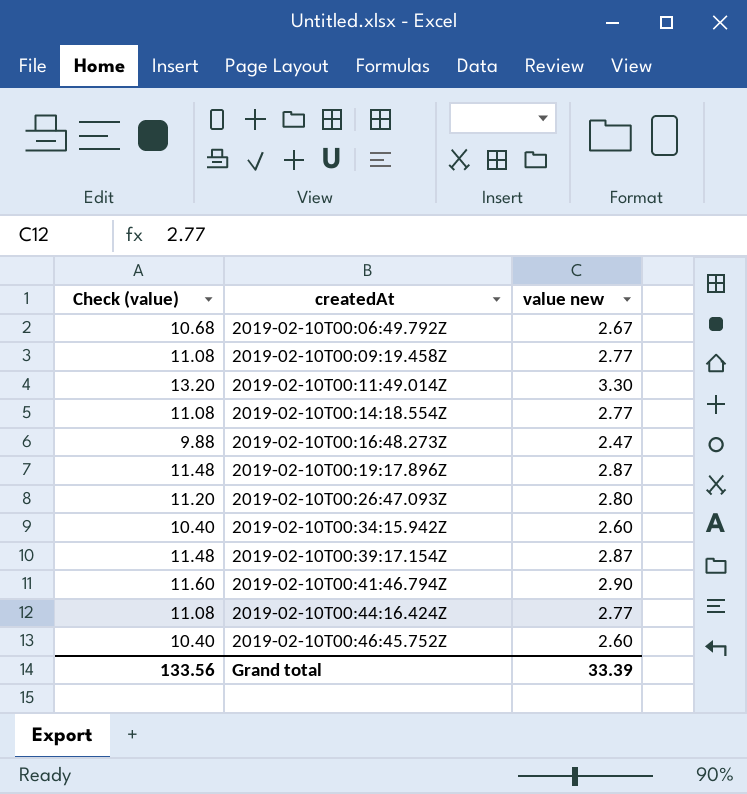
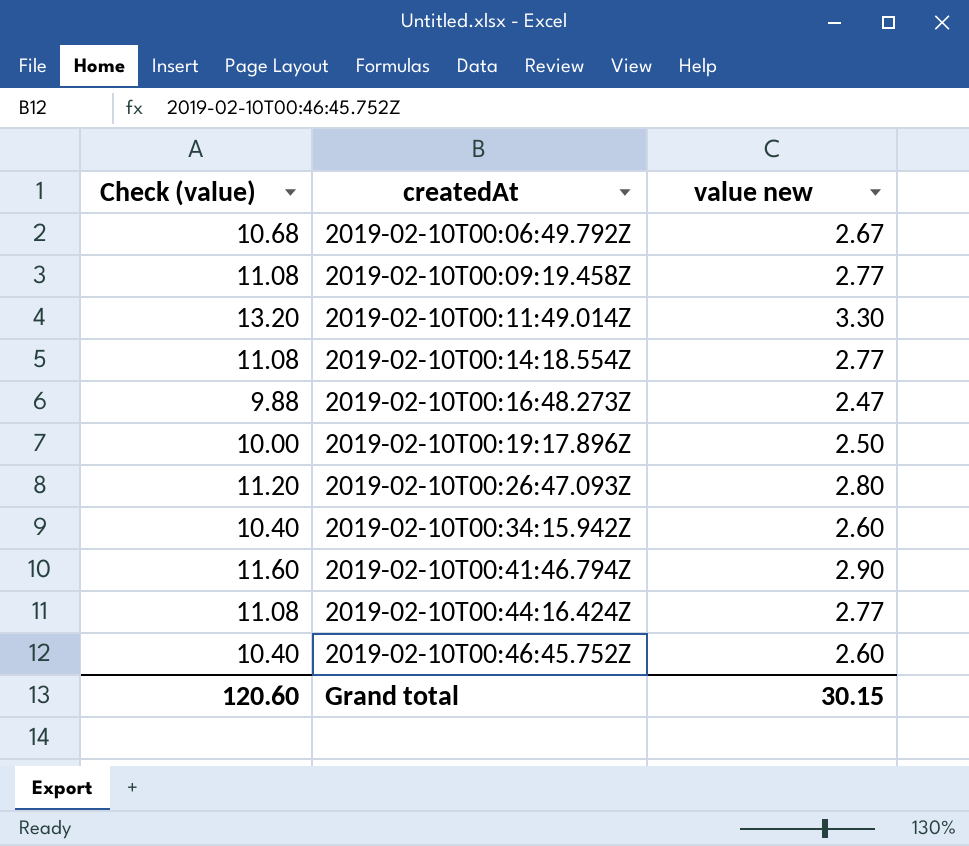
row 2019-02-10T00:39:17.154Z: 11.48 | 2.87 -> none
2019-02-10T00:19:17.896Z | Check (value): 11.48 -> 10.00
2019-02-10T00:19:17.896Z | value new: 2.87 -> 2.50
Grand total | Check (value): 133.56 -> 120.60
Grand total | value new: 33.39 -> 30.15

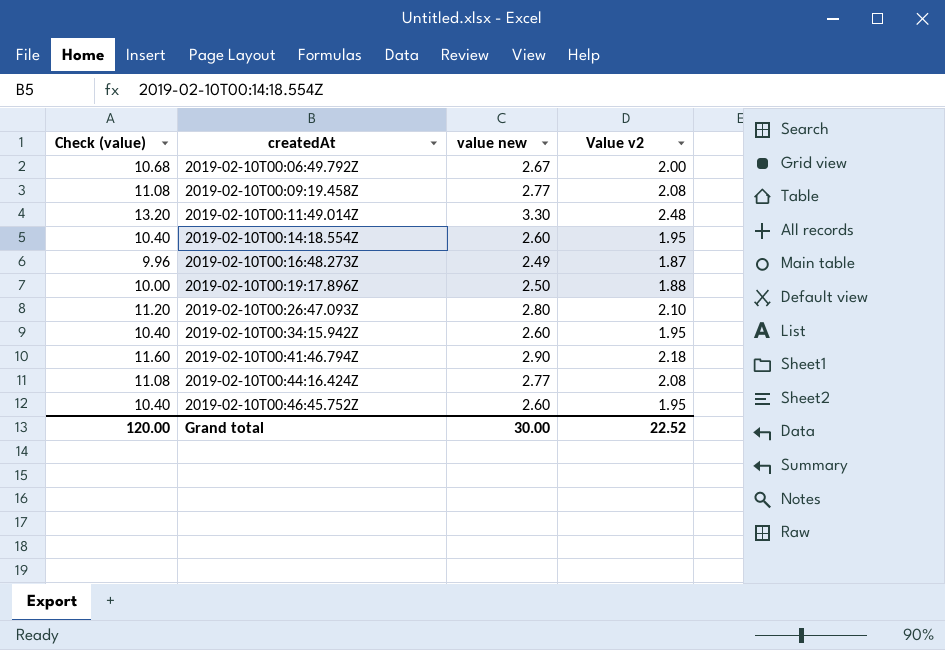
column Value v2 | formula: none -> [value new] * 0.75
2019-02-10T00:14:18.554Z | Check (value): 11.08 -> 10.40
2019-02-10T00:14:18.554Z | value new: 2.77 -> 2.60
2019-02-10T00:16:48.273Z | Check (value): 9.88 -> 9.96
2019-02-10T00:16:48.273Z | value new: 2.47 -> 2.49
Grand total | Check (value): 120.60 -> 120.00
Grand total | value new: 30.15 -> 30.00

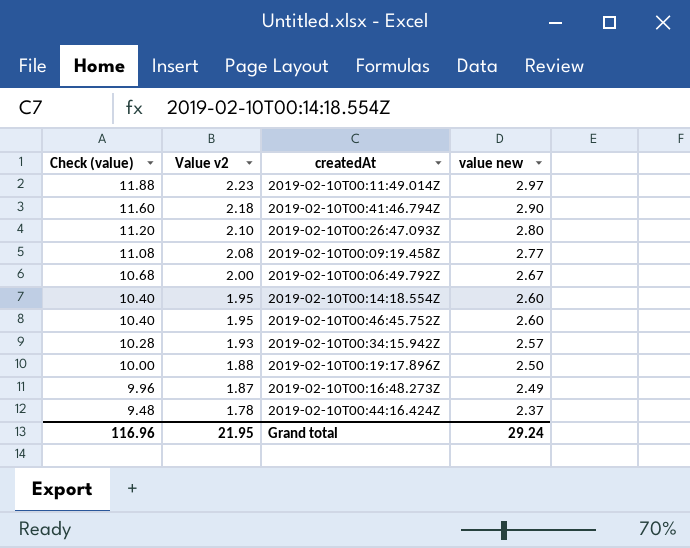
row order: createdAt ascending -> Check (value) descending
column Value v2 | position: 4 -> 2
2019-02-10T00:11:49.014Z | Check (value): 13.20 -> 11.88
2019-02-10T00:11:49.014Z | Value v2: 2.48 -> 2.23
2019-02-10T00:11:49.014Z | value new: 3.30 -> 2.97
2019-02-10T00:34:15.942Z | Check (value): 10.40 -> 10.28
2019-02-10T00:34:15.942Z | Value v2: 1.95 -> 1.93
2019-02-10T00:34:15.942Z | value new: 2.60 -> 2.57
2019-02-10T00:44:16.424Z | Check (value): 11.08 -> 9.48
2019-02-10T00:44:16.424Z | Value v2: 2.08 -> 1.78
2019-02-10T00:44:16.424Z | value new: 2.77 -> 2.37
Grand total | Check (value): 120.00 -> 116.96
Grand total | Value v2: 22.52 -> 21.95
Grand total | value new: 30.00 -> 29.24

